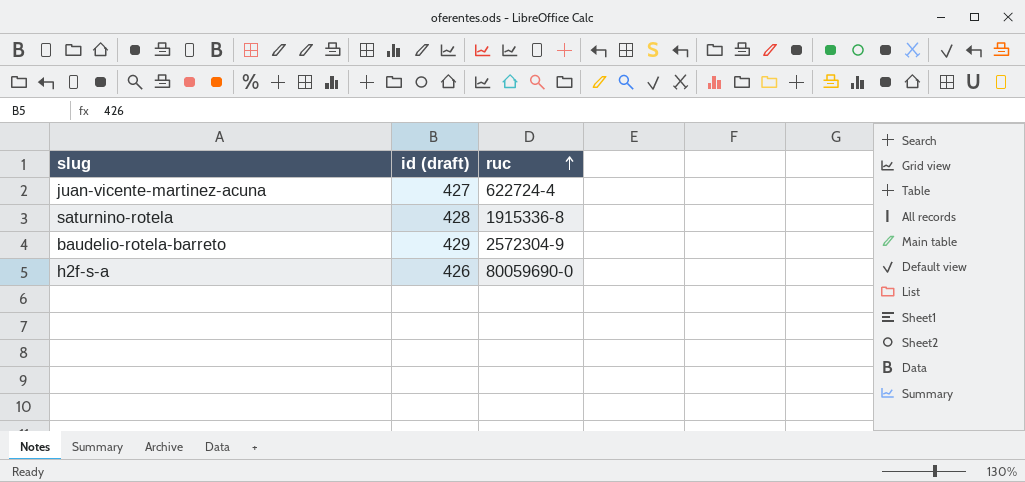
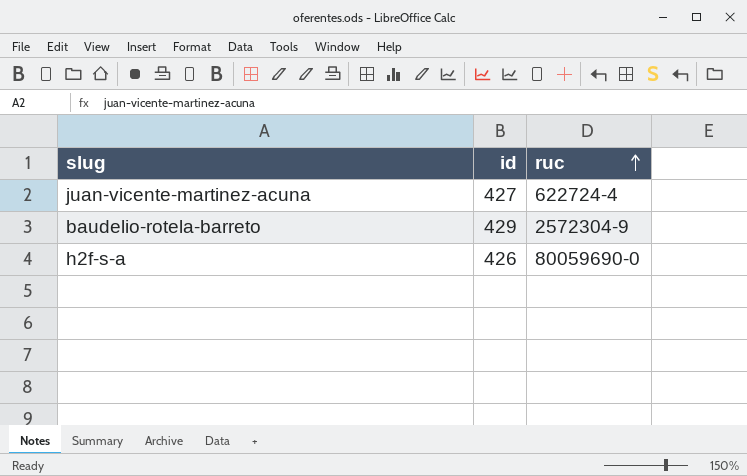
column name: id (draft) -> id
row saturnino-rotela: 428 | 1915336-8 -> none

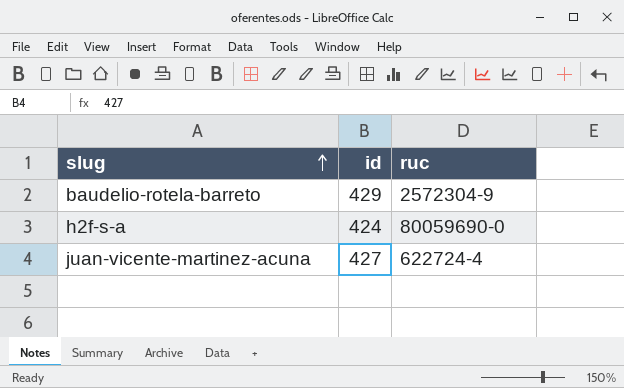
row order: ruc ascending -> slug ascending
h2f-s-a | id: 426 -> 424

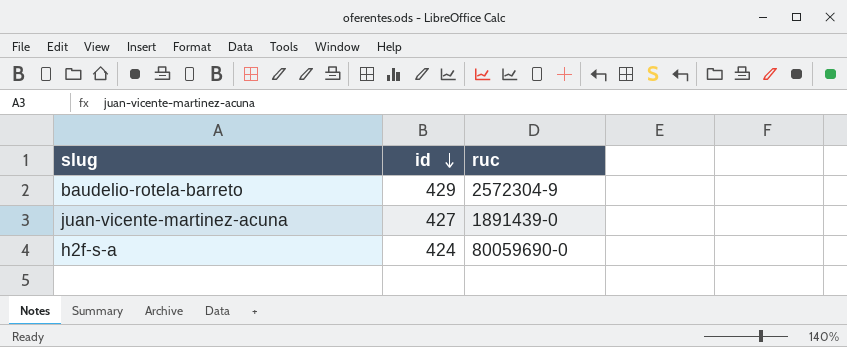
row order: slug ascending -> id descending
juan-vicente-martinez-acuna | ruc: 622724-4 -> 1891439-0

